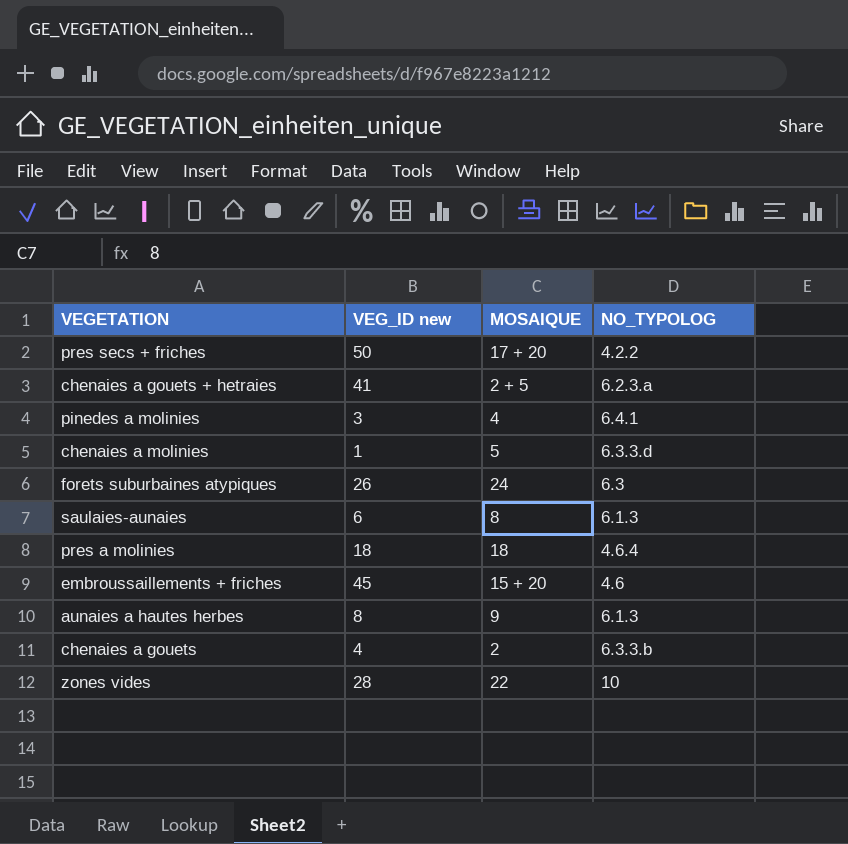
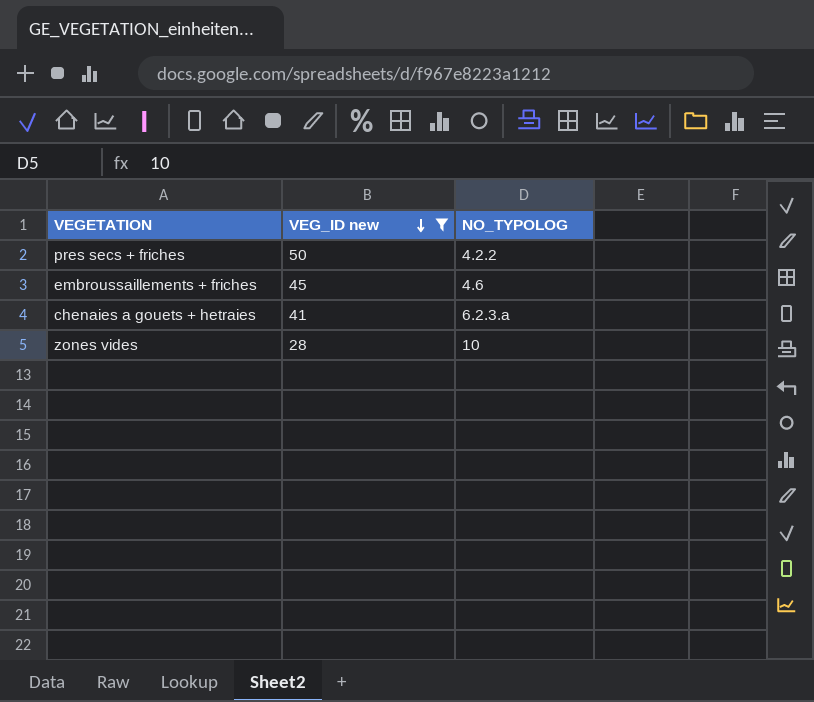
filter: none -> VEG_ID new >= 28
row order: none -> VEG_ID new descending
column MOSAIQUE | position: 3 -> none

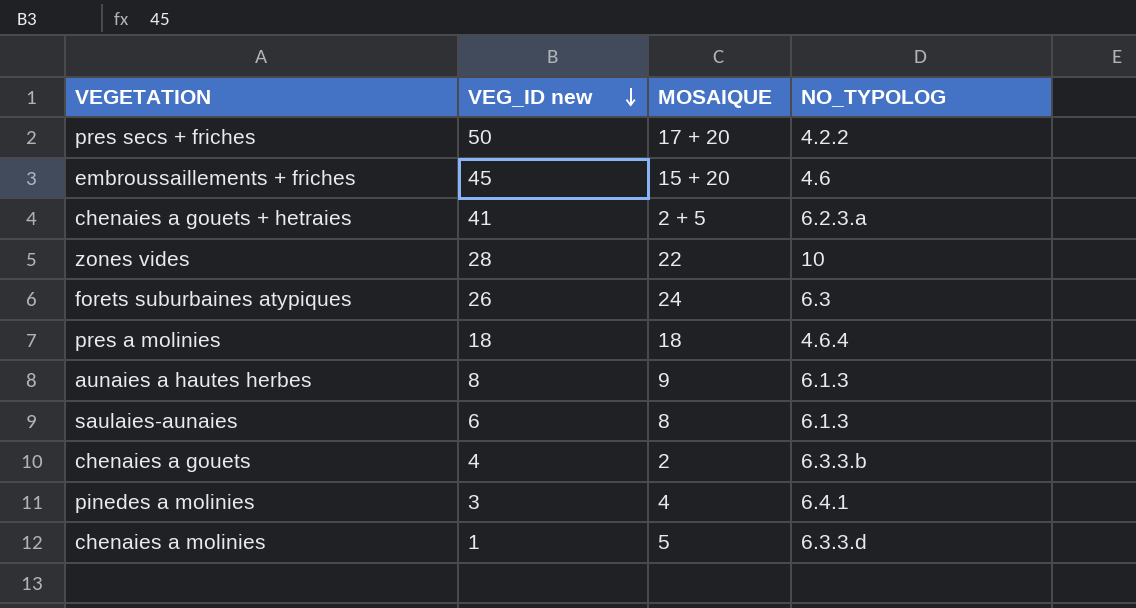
filter: VEG_ID new >= 28 -> none
column MOSAIQUE | position: none -> 3

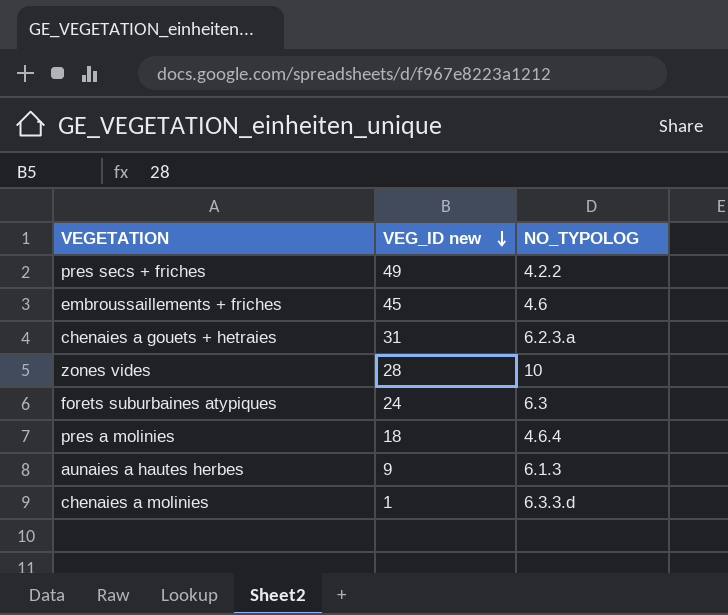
column MOSAIQUE | position: 3 -> none
row saulaies-aunaies: 6 | 8 | 6.1.3 -> none
row chenaies a gouets: 4 | 2 | 6.3.3.b -> none
row pinedes a molinies: 3 | 4 | 6.4.1 -> none
pres secs + friches | VEG_ID new: 50 -> 49
chenaies a gouets + hetraies | VEG_ID new: 41 -> 31
forets suburbaines atypiques | VEG_ID new: 26 -> 24
aunaies a hautes herbes | VEG_ID new: 8 -> 9

